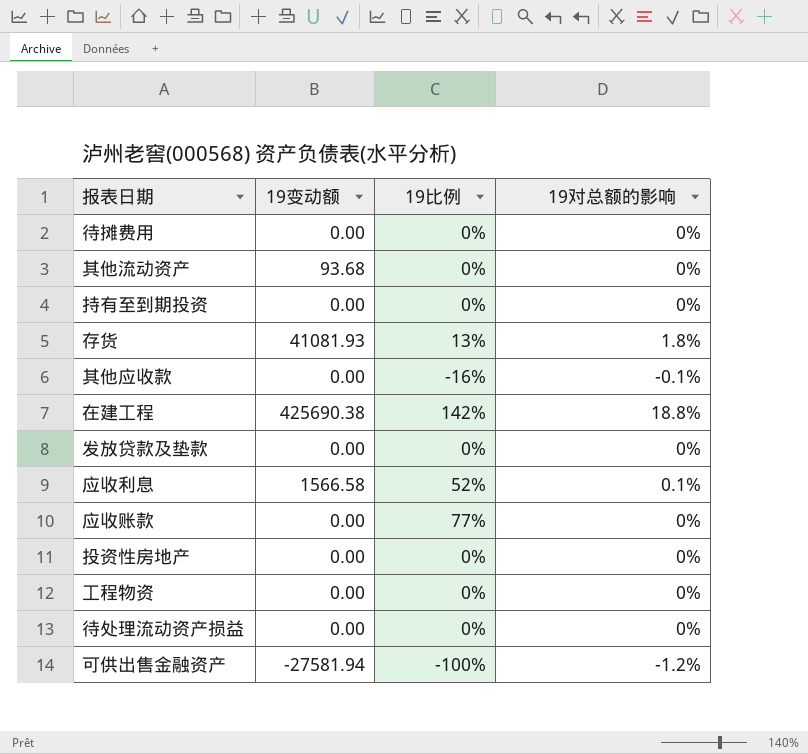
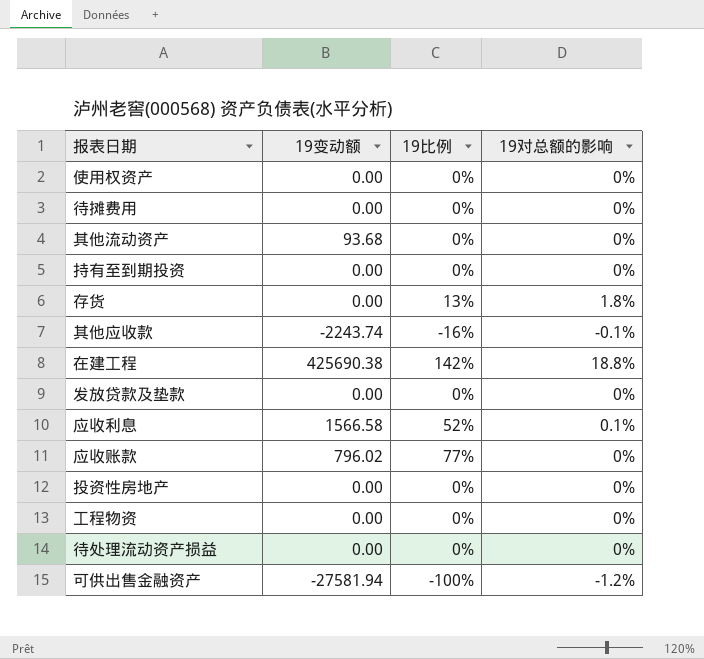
row 使用权资产: none -> 0.00 | 0% | 0%
存货 | 19变动额: 41081.93 -> 0.00
其他应收款 | 19变动额: 0.00 -> -2243.74
应收账款 | 19变动额: 0.00 -> 796.02

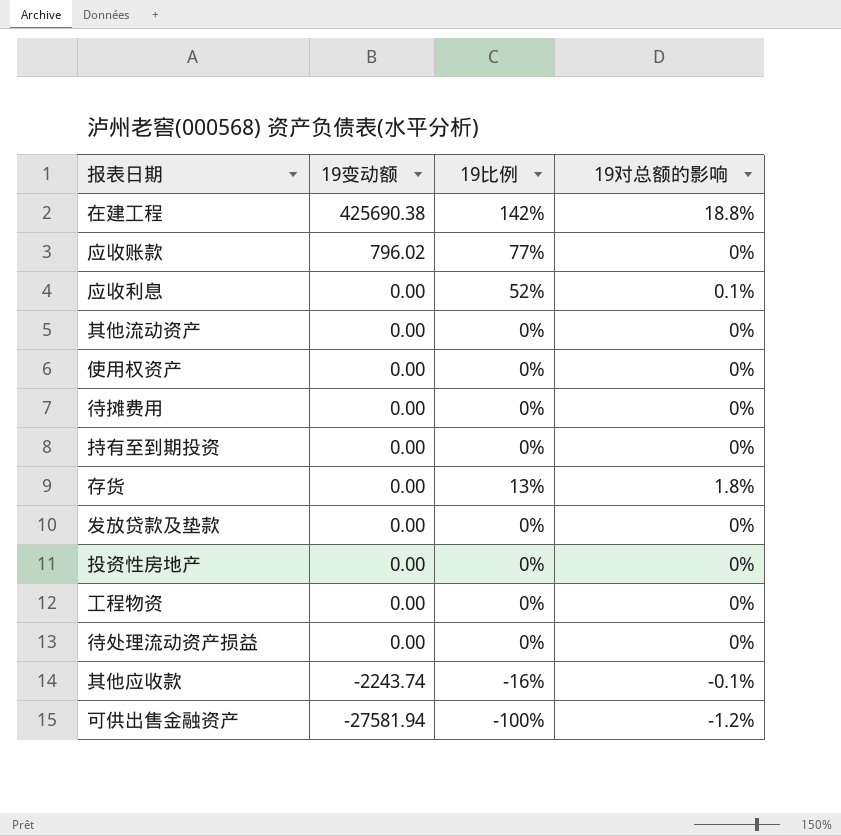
row order: none -> 19变动额 descending
应收利息 | 19变动额: 1566.58 -> 0.00
其他流动资产 | 19变动额: 93.68 -> 0.00

